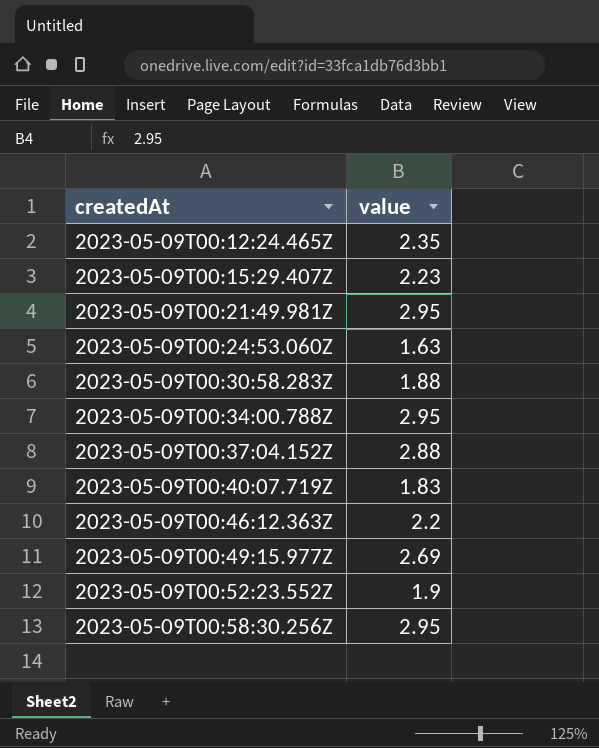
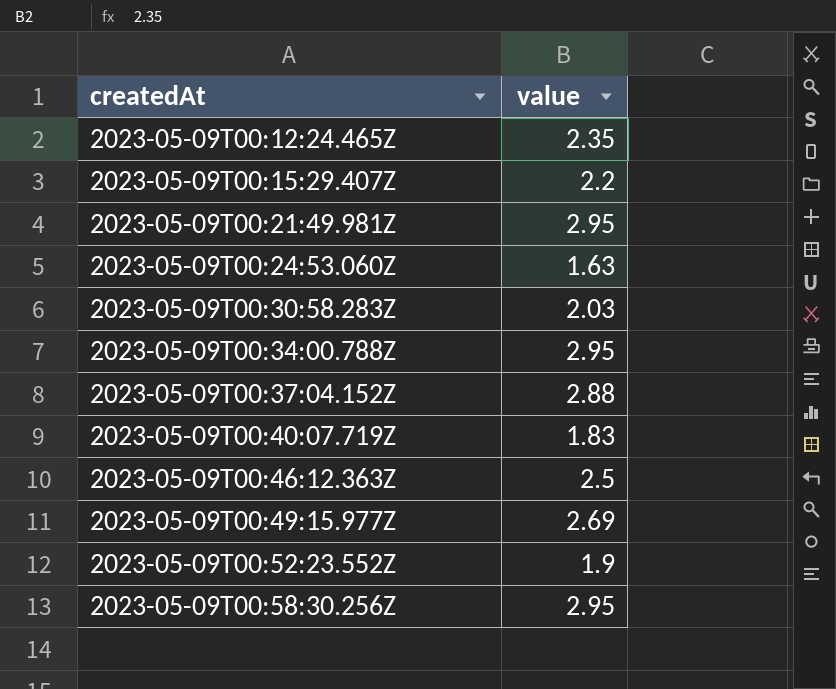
2023-05-09T00:15:29.407Z | value: 2.23 -> 2.2
2023-05-09T00:30:58.283Z | value: 1.88 -> 2.03
2023-05-09T00:46:12.363Z | value: 2.2 -> 2.5

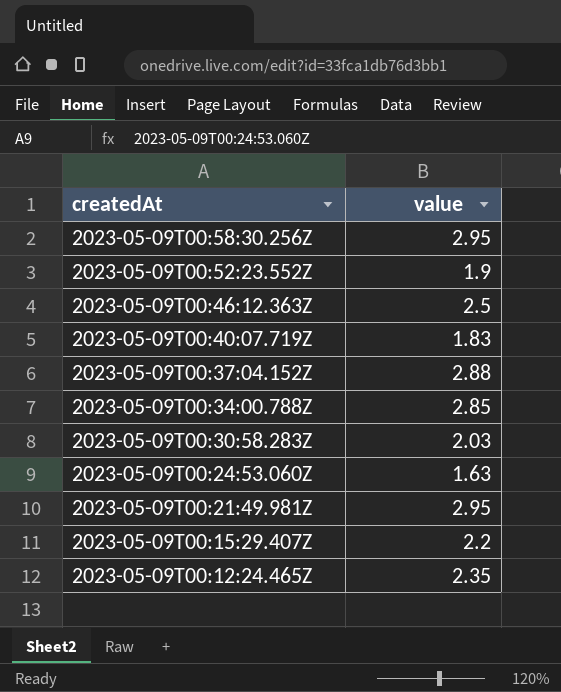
row order: createdAt ascending -> createdAt descending
row 2023-05-09T00:49:15.977Z: 2.69 -> none
2023-05-09T00:34:00.788Z | value: 2.95 -> 2.85

